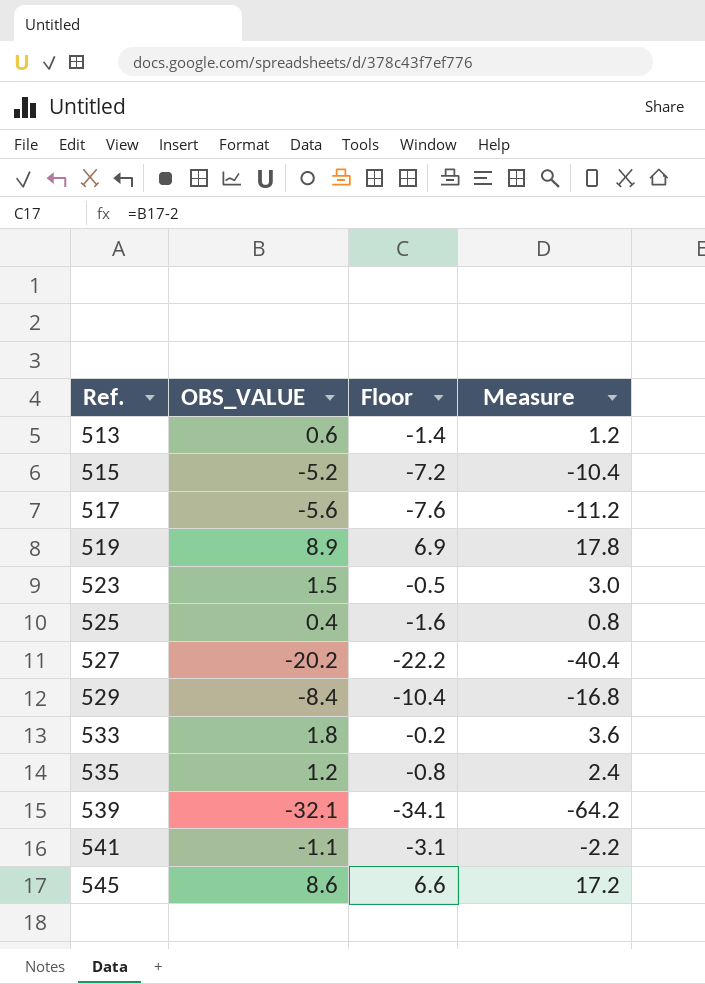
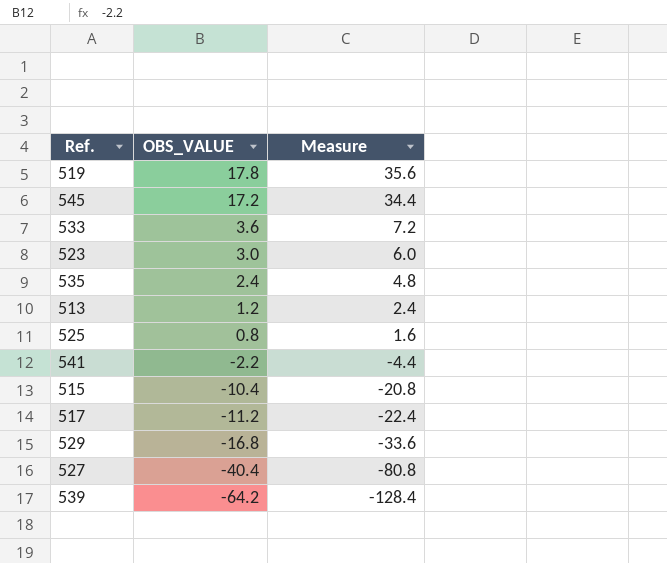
row order: Ref. ascending -> OBS_VALUE descending
column Floor | formula: [OBS_VALUE] - 2 -> none
519 | OBS_VALUE: 8.9 -> 17.8
519 | Measure: 17.8 -> 35.6
545 | OBS_VALUE: 8.6 -> 17.2
545 | Measure: 17.2 -> 34.4
533 | OBS_VALUE: 1.8 -> 3.6
533 | Measure: 3.6 -> 7.2
523 | OBS_VALUE: 1.5 -> 3.0
523 | Measure: 3.0 -> 6.0
535 | OBS_VALUE: 1.2 -> 2.4
535 | Measure: 2.4 -> 4.8
513 | OBS_VALUE: 0.6 -> 1.2
513 | Measure: 1.2 -> 2.4
525 | OBS_VALUE: 0.4 -> 0.8
525 | Measure: 0.8 -> 1.6
541 | OBS_VALUE: -1.1 -> -2.2
541 | Measure: -2.2 -> -4.4
515 | OBS_VALUE: -5.2 -> -10.4
515 | Measure: -10.4 -> -20.8
517 | OBS_VALUE: -5.6 -> -11.2
517 | Measure: -11.2 -> -22.4
529 | OBS_VALUE: -8.4 -> -16.8
529 | Measure: -16.8 -> -33.6
527 | OBS_VALUE: -20.2 -> -40.4
527 | Measure: -40.4 -> -80.8
539 | OBS_VALUE: -32.1 -> -64.2
539 | Measure: -64.2 -> -128.4

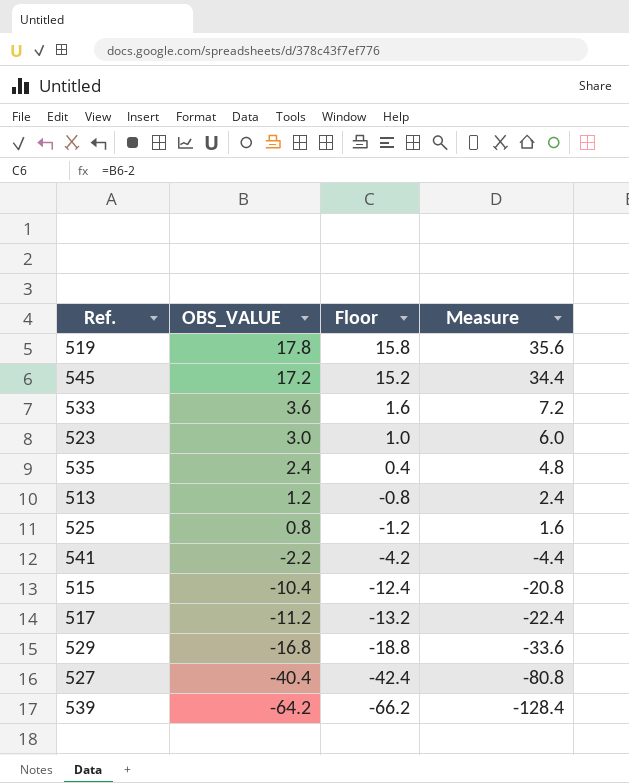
column Floor | formula: none -> [OBS_VALUE] - 2

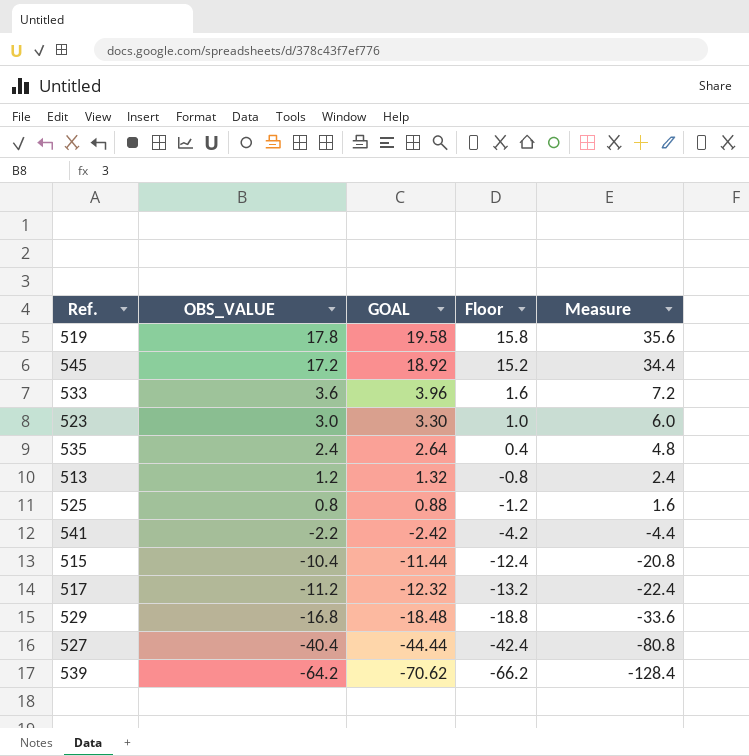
column GOAL | formula: none -> [OBS_VALUE] * 1.1

